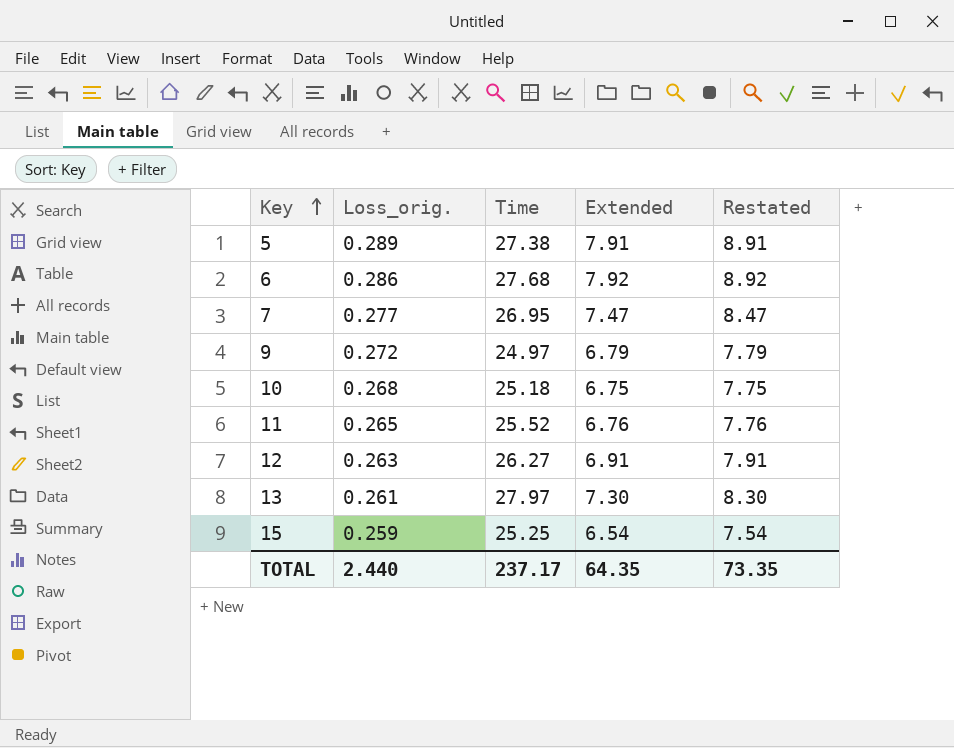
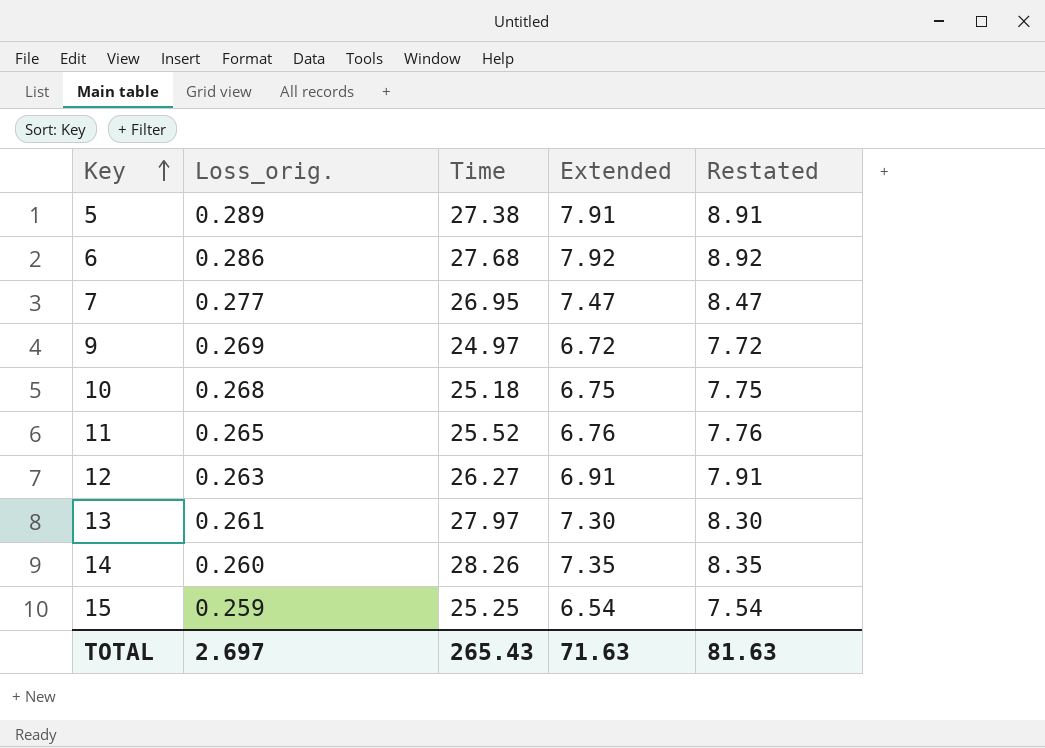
9 | Loss_orig.: 0.272 -> 0.269
9 | Extended: 6.79 -> 6.72
9 | Restated: 7.79 -> 7.72
row 14: none -> 0.260 | 28.26 | 7.35 | 8.35
TOTAL | Loss_orig.: 2.440 -> 2.697
TOTAL | Time: 237.17 -> 265.43
TOTAL | Extended: 64.35 -> 71.63
TOTAL | Restated: 73.35 -> 81.63

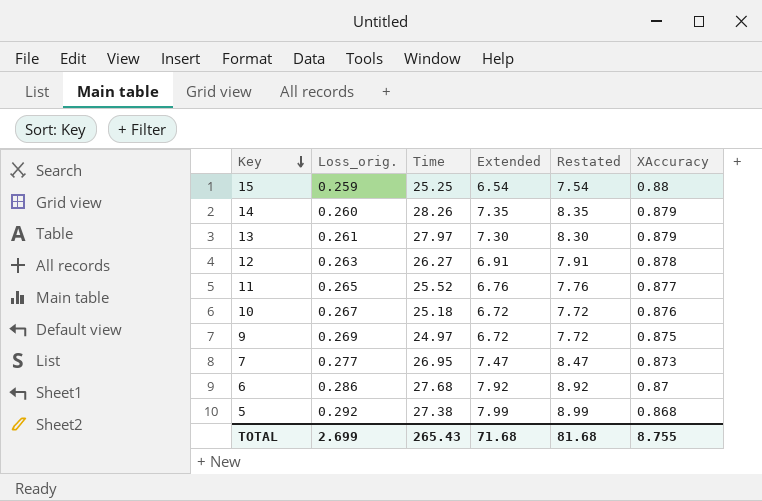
row order: Key ascending -> Key descending
column XAccuracy | position: none -> 6
10 | Loss_orig.: 0.268 -> 0.267
10 | Extended: 6.75 -> 6.72
10 | Restated: 7.75 -> 7.72
5 | Loss_orig.: 0.289 -> 0.292
5 | Extended: 7.91 -> 7.99
5 | Restated: 8.91 -> 8.99
TOTAL | Loss_orig.: 2.697 -> 2.699
TOTAL | Extended: 71.63 -> 71.68
TOTAL | Restated: 81.63 -> 81.68

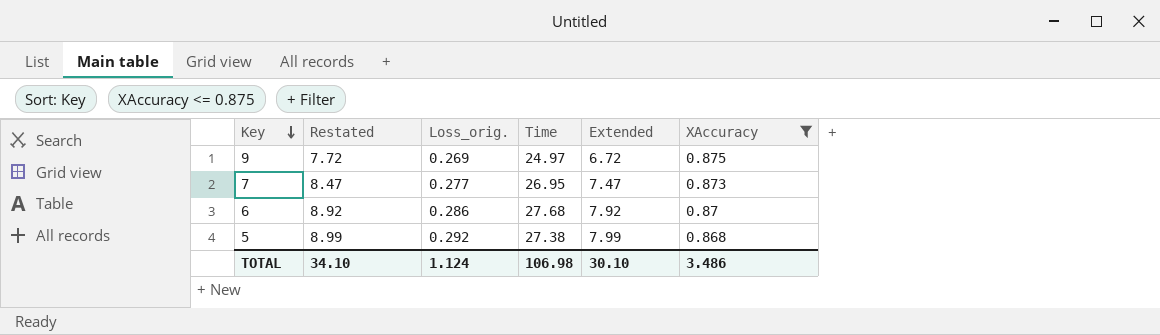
filter: none -> XAccuracy <= 0.875
column Restated | position: 5 -> 2
TOTAL | Restated: 81.68 -> 34.10
TOTAL | Loss_orig.: 2.699 -> 1.124
TOTAL | Time: 265.43 -> 106.98
TOTAL | Extended: 71.68 -> 30.10
TOTAL | XAccuracy: 8.755 -> 3.486

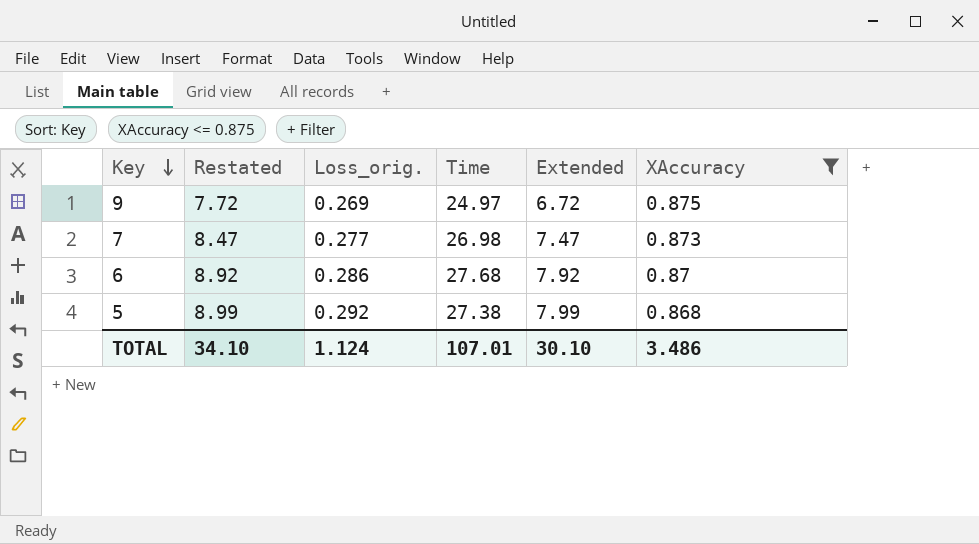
7 | Time: 26.95 -> 26.98
TOTAL | Time: 106.98 -> 107.01

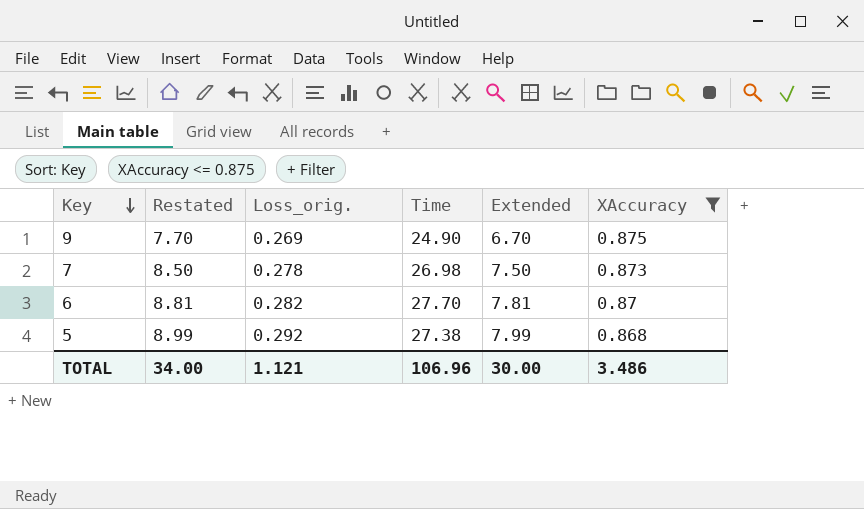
9 | Restated: 7.72 -> 7.70
9 | Time: 24.97 -> 24.90
9 | Extended: 6.72 -> 6.70
7 | Restated: 8.47 -> 8.50
7 | Loss_orig.: 0.277 -> 0.278
7 | Extended: 7.47 -> 7.50
6 | Restated: 8.92 -> 8.81
6 | Loss_orig.: 0.286 -> 0.282
6 | Time: 27.68 -> 27.70
6 | Extended: 7.92 -> 7.81
TOTAL | Restated: 34.10 -> 34.00
TOTAL | Loss_orig.: 1.124 -> 1.121
TOTAL | Time: 107.01 -> 106.96
TOTAL | Extended: 30.10 -> 30.00

